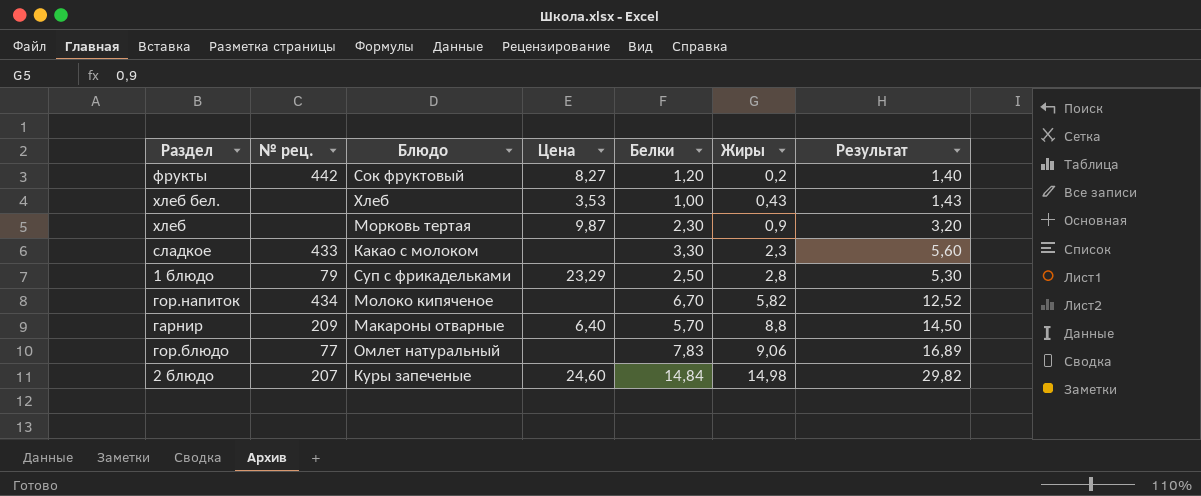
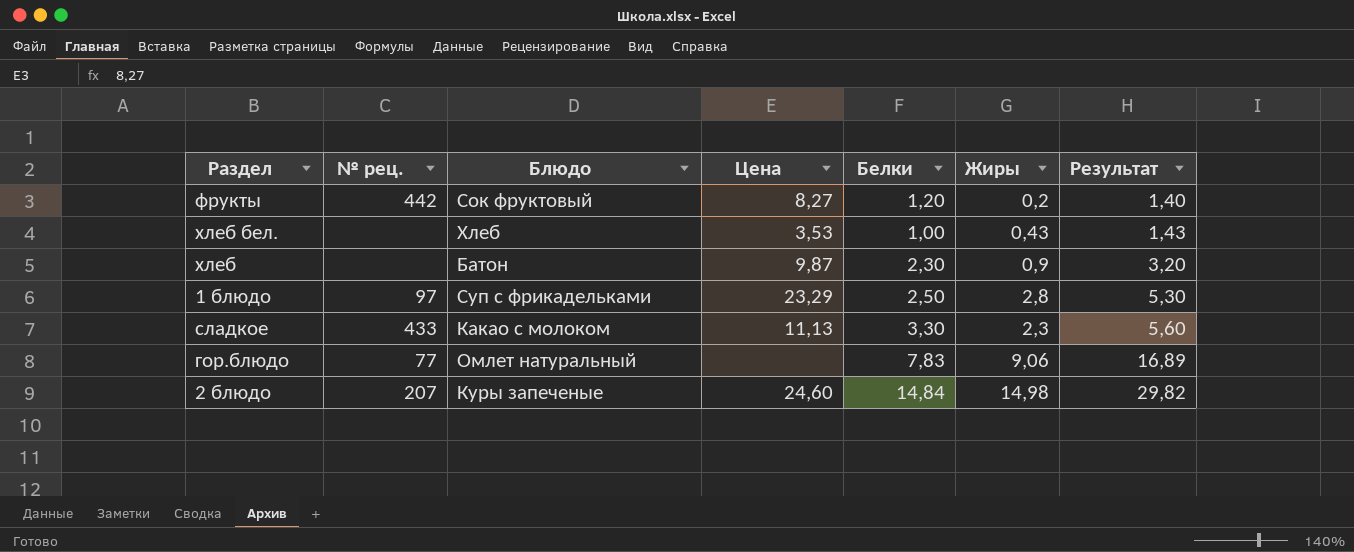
row order: Жиры ascending -> Результат ascending
row гор.напиток: 434 | Молоко кипяченое | none | 6,70 | 5,82 | 12,52 -> none
row гарнир: 209 | Макароны отварные | 6,40 | 5,70 | 8,8 | 14,50 -> none
хлеб | Блюдо: Морковь тертая -> Батон
1 блюдо | № рец.: 79 -> 97
сладкое | Цена: none -> 11,13

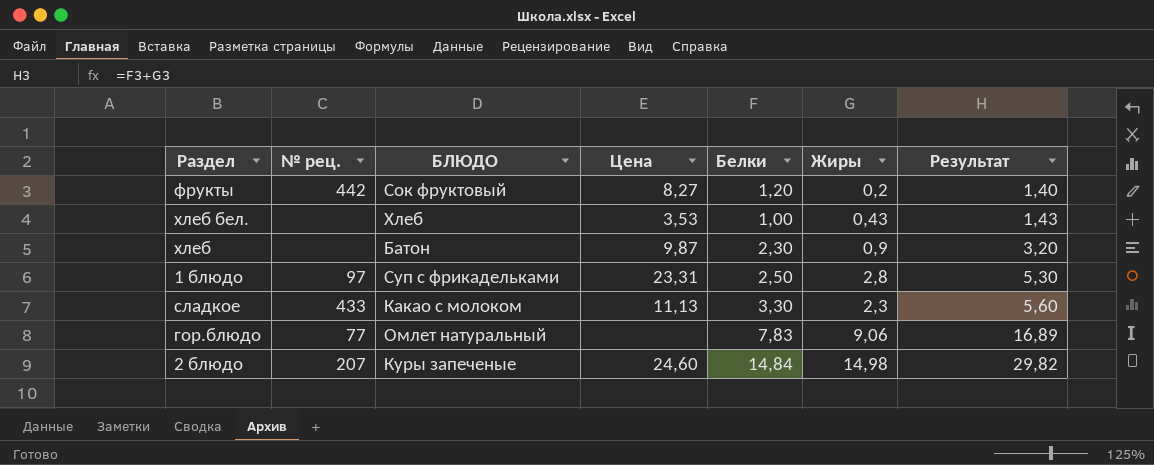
column name: Блюдо -> БЛЮДО
1 блюдо | Цена: 23,29 -> 23,31

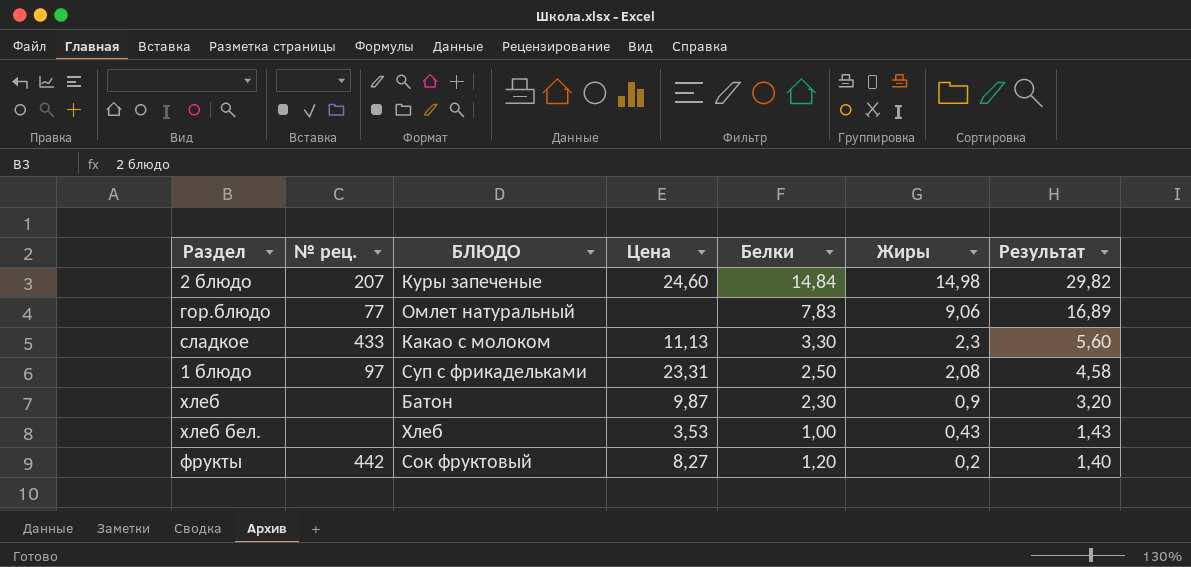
row order: Результат ascending -> Жиры descending
1 блюдо | Жиры: 2,8 -> 2,08
1 блюдо | Результат: 5,30 -> 4,58

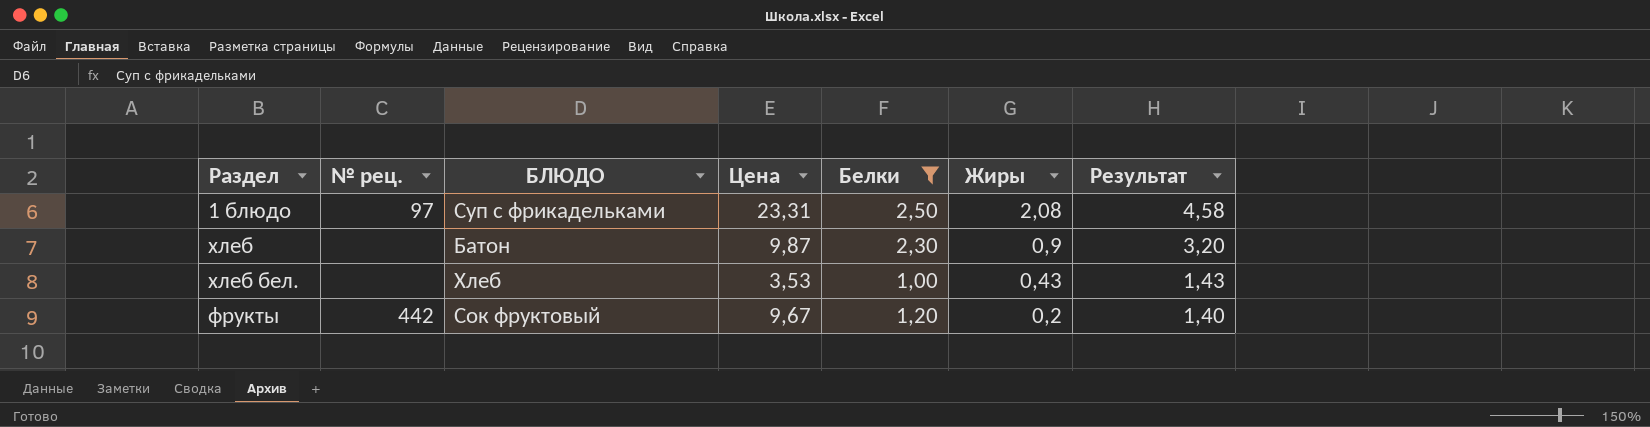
filter: none -> Белки <= 2,50
фрукты | Цена: 8,27 -> 9,67

